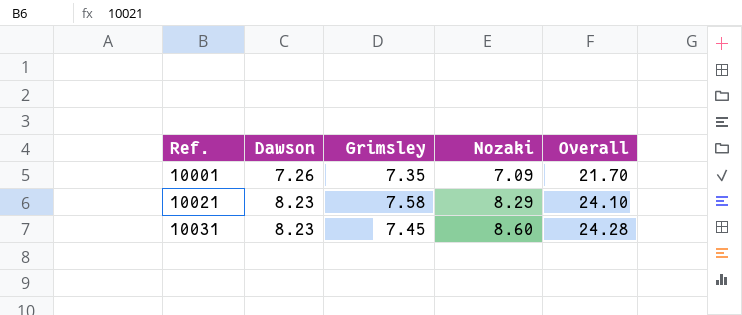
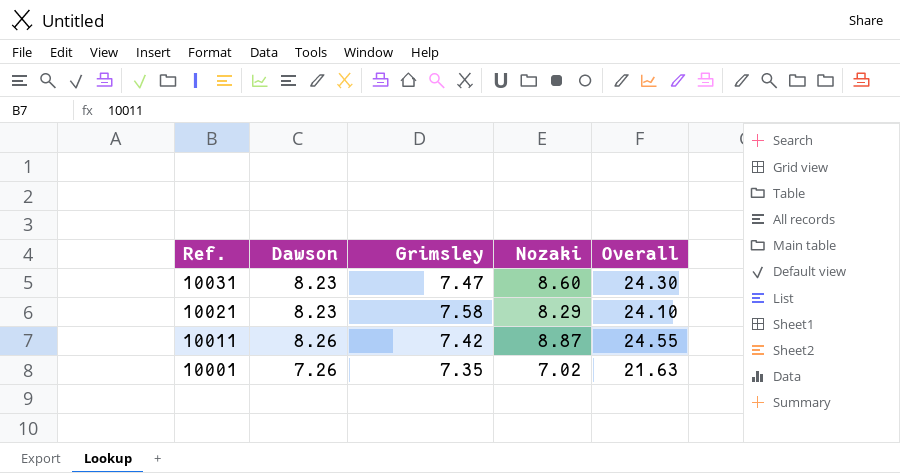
row order: Ref. ascending -> Ref. descending
10031 | Grimsley: 7.45 -> 7.47
10031 | Overall: 24.28 -> 24.30
row 10011: none -> 8.26 | 7.42 | 8.87 | 24.55
10001 | Nozaki: 7.09 -> 7.02
10001 | Overall: 21.70 -> 21.63

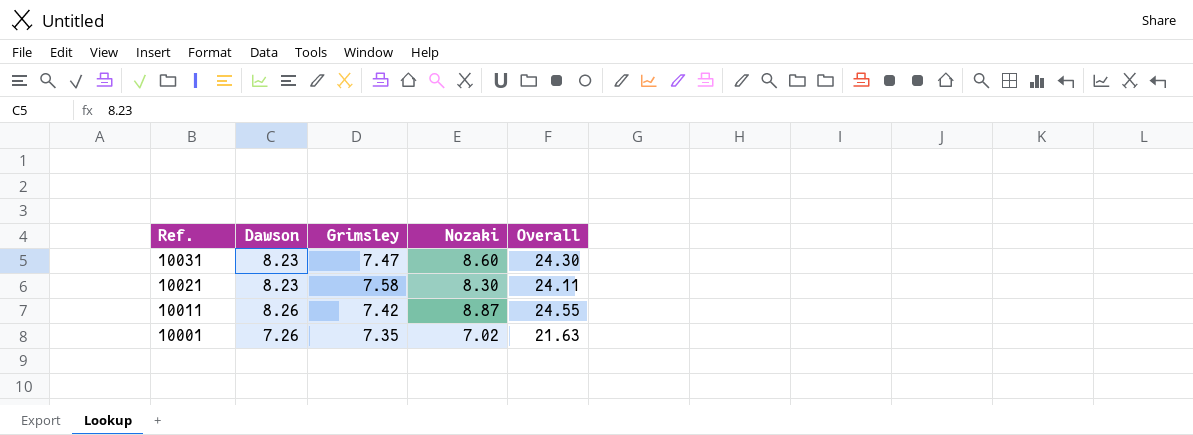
10021 | Nozaki: 8.29 -> 8.30
10021 | Overall: 24.10 -> 24.11

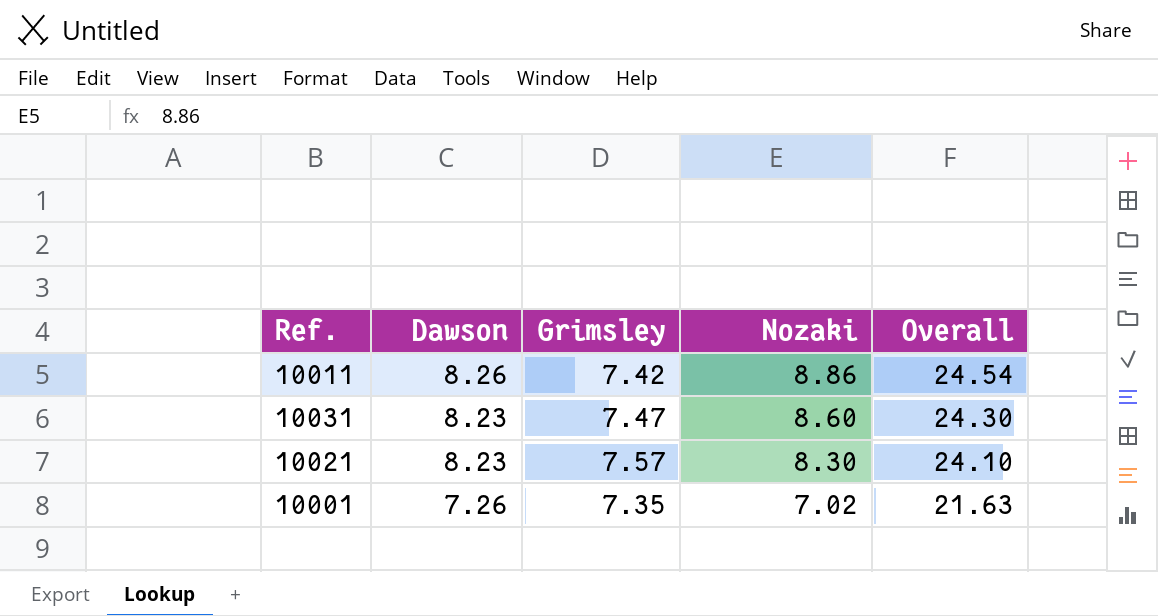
row order: Ref. descending -> Dawson descending
10011 | Nozaki: 8.87 -> 8.86
10011 | Overall: 24.55 -> 24.54
10021 | Grimsley: 7.58 -> 7.57
10021 | Overall: 24.11 -> 24.10

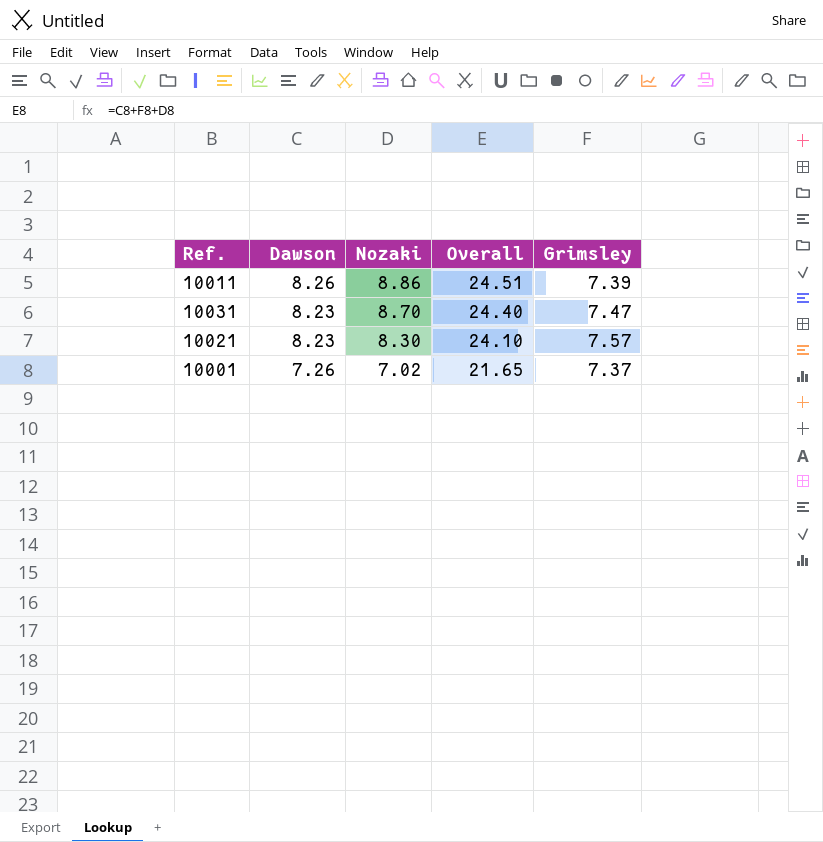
column Grimsley | position: 3 -> 5
10011 | Overall: 24.54 -> 24.51
10011 | Grimsley: 7.42 -> 7.39
10031 | Nozaki: 8.60 -> 8.70
10031 | Overall: 24.30 -> 24.40
10001 | Overall: 21.63 -> 21.65
10001 | Grimsley: 7.35 -> 7.37

